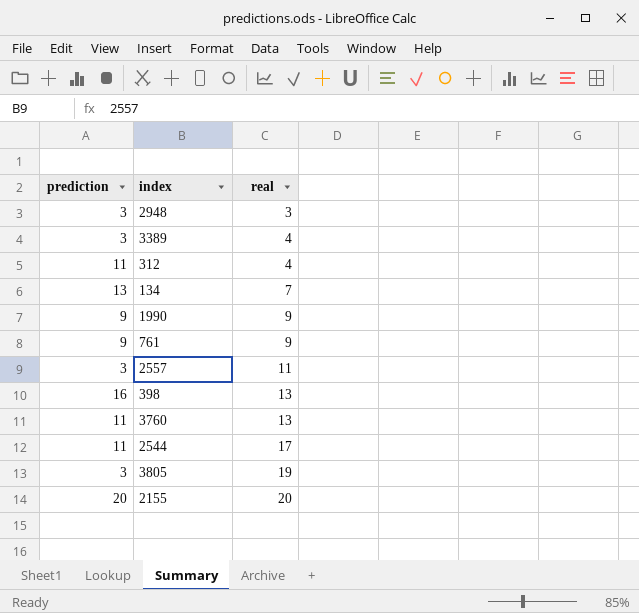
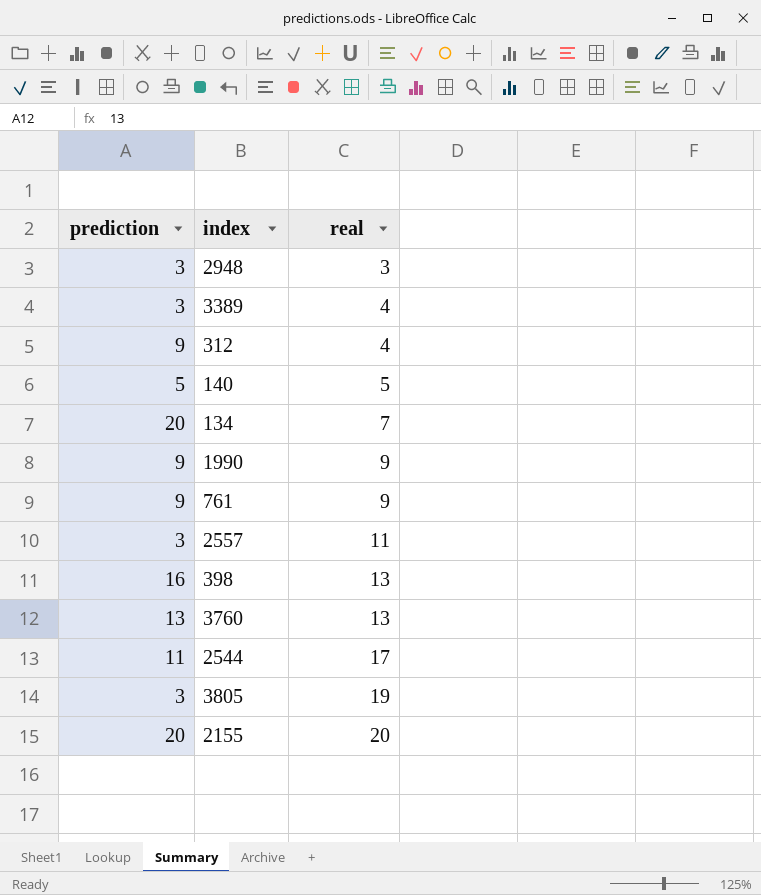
312 | prediction: 11 -> 9
row 140: none -> 5 | 5
134 | prediction: 13 -> 20
3760 | prediction: 11 -> 13

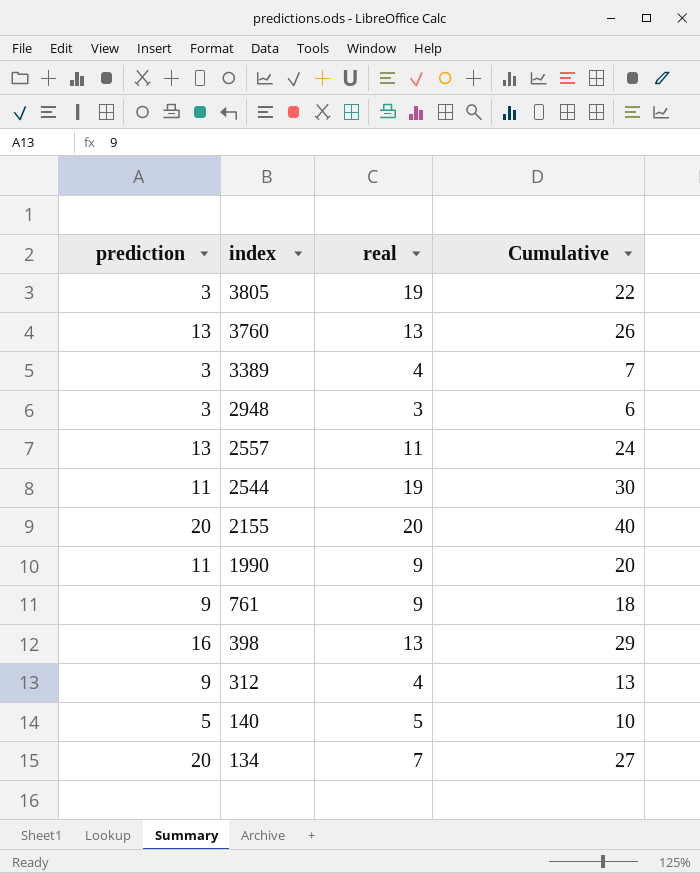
row order: real ascending -> index descending
column Cumulative | formula: none -> [prediction] + [real]
2557 | prediction: 3 -> 13
2544 | real: 17 -> 19
1990 | prediction: 9 -> 11

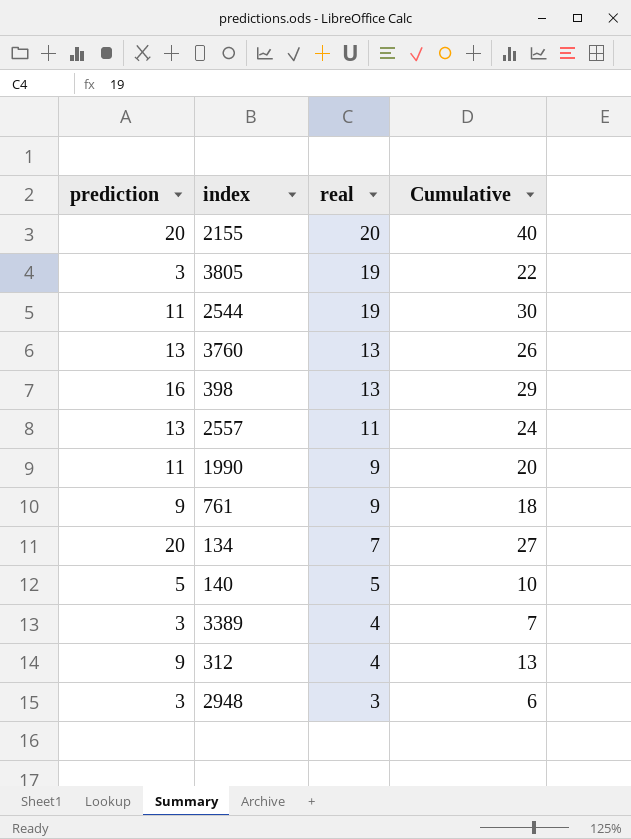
row order: index descending -> real descending

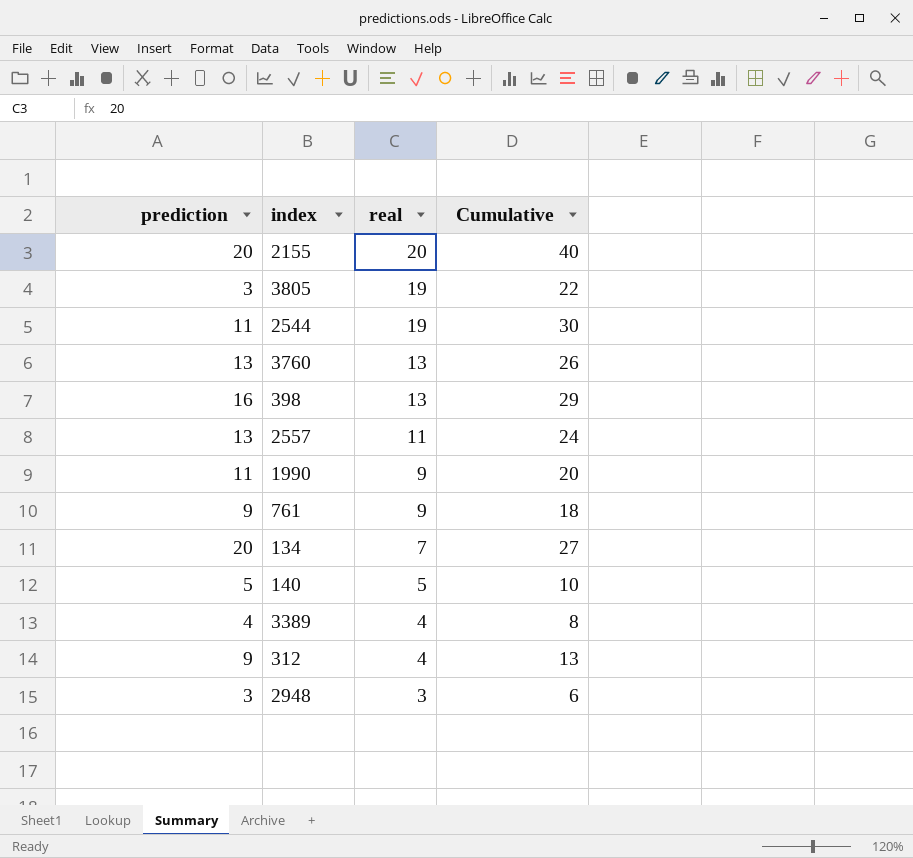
3389 | prediction: 3 -> 4
3389 | Cumulative: 7 -> 8

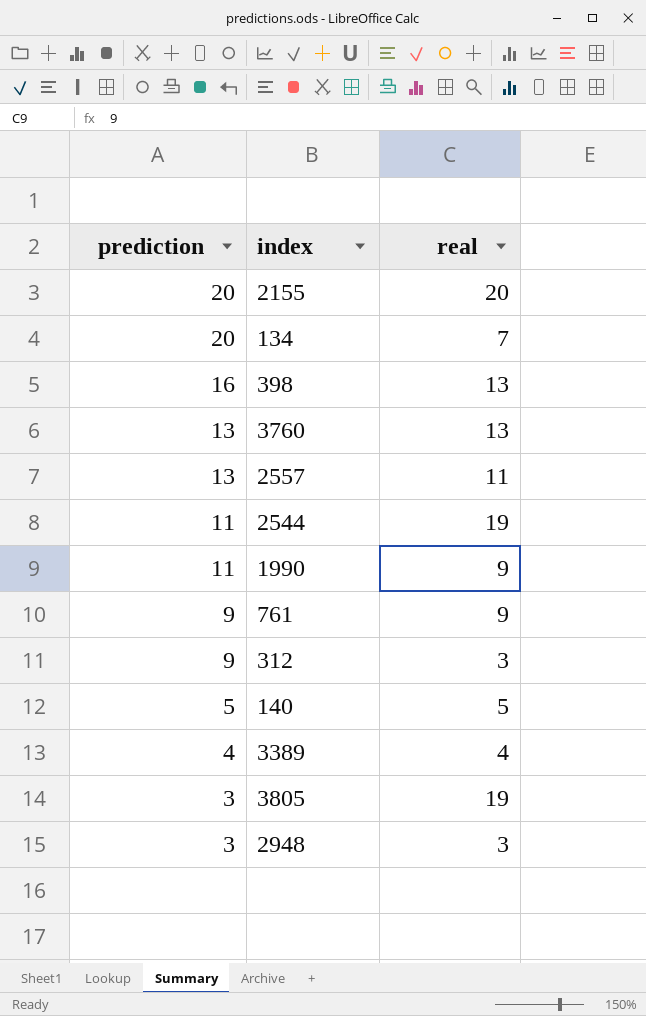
row order: real descending -> prediction descending
column Cumulative | formula: [prediction] + [real] -> none
312 | real: 4 -> 3

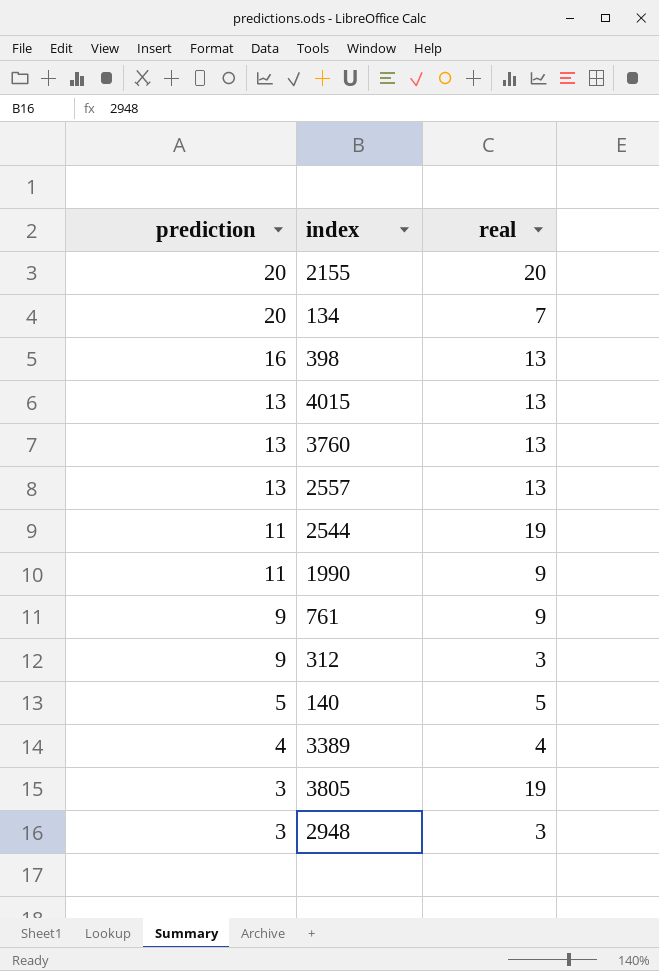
row 4015: none -> 13 | 13
2557 | real: 11 -> 13

